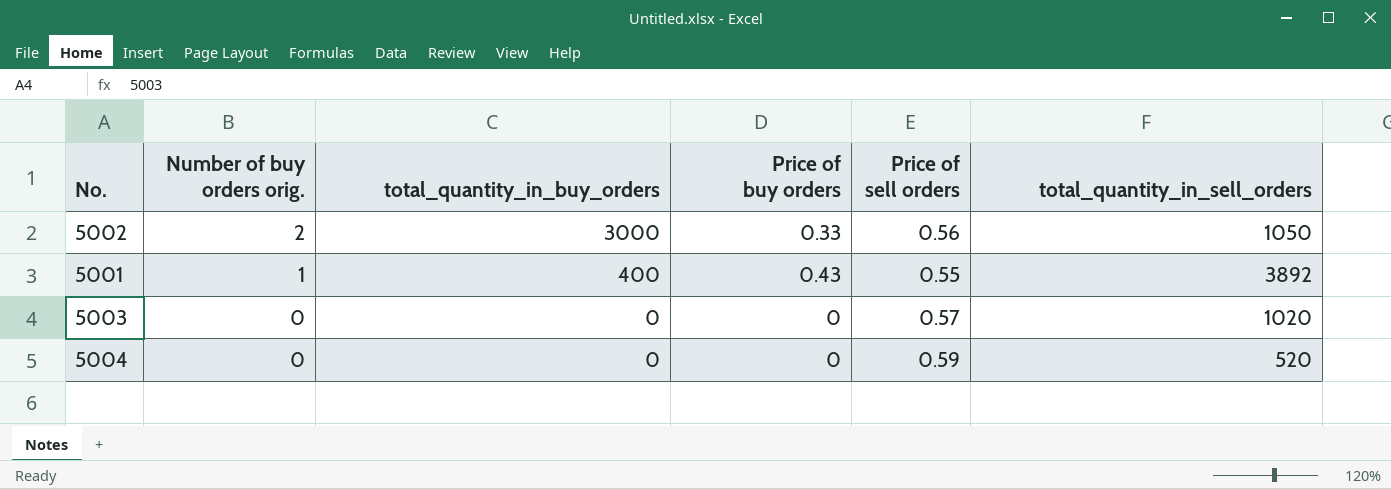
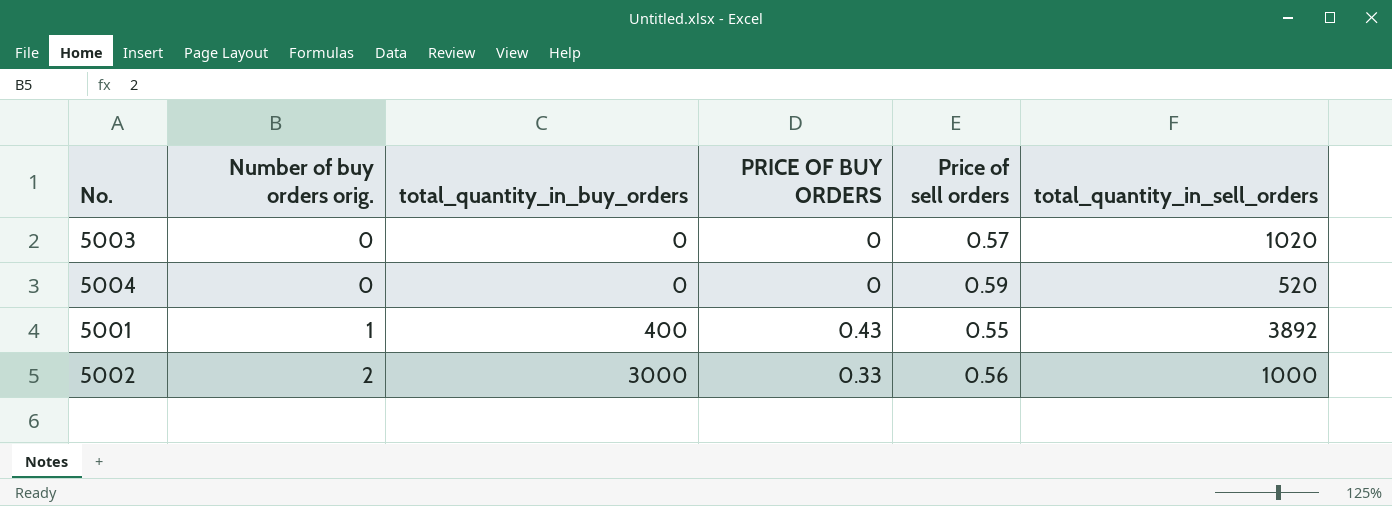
row order: Number of buy orders orig. descending -> Number of buy orders orig. ascending
column name: Price of buy orders -> PRICE OF BUY ORDERS
5002 | total_quantity_in_sell_orders: 1050 -> 1000

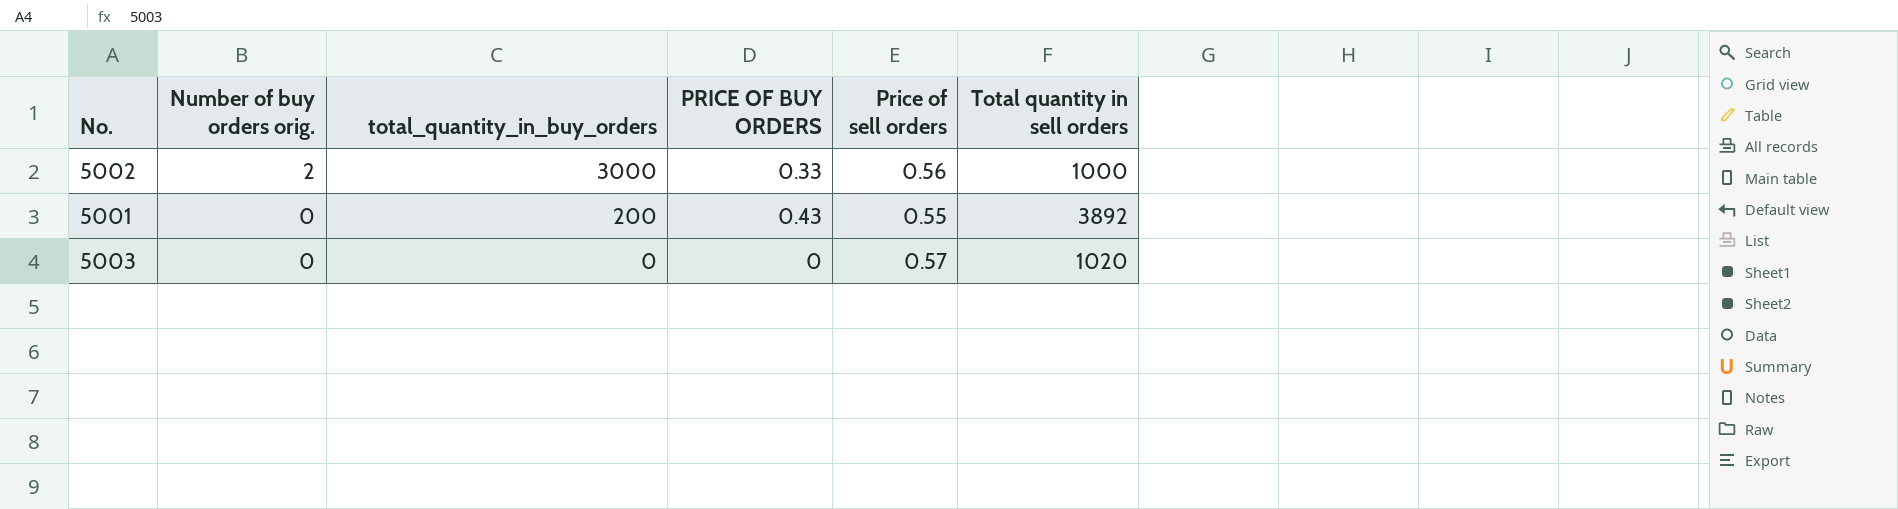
row order: Number of buy orders orig. ascending -> Number of buy orders orig. descending
column name: total_quantity_in_sell_orders -> Total quantity in sell orders
row 5004: 0 | 0 | 0 | 0.59 | 520 -> none
5001 | Number of buy orders orig.: 1 -> 0
5001 | total_quantity_in_buy_orders: 400 -> 200

